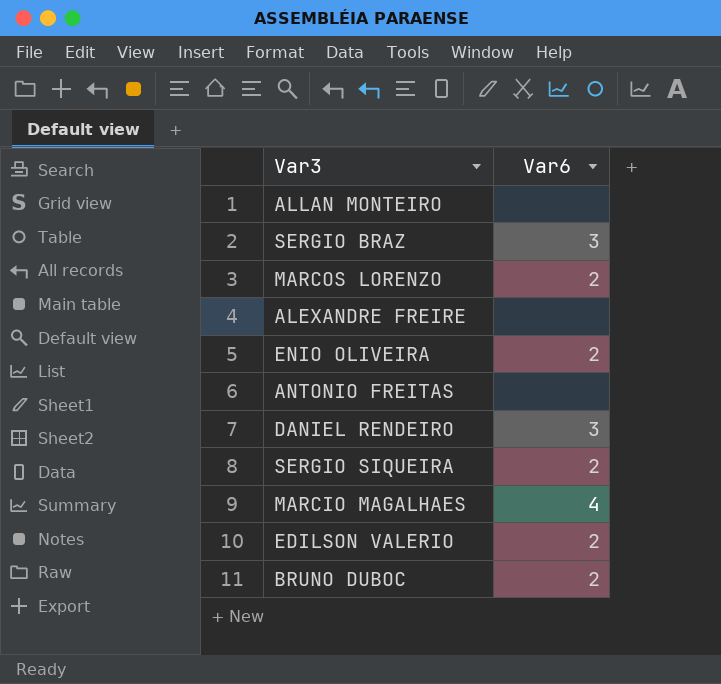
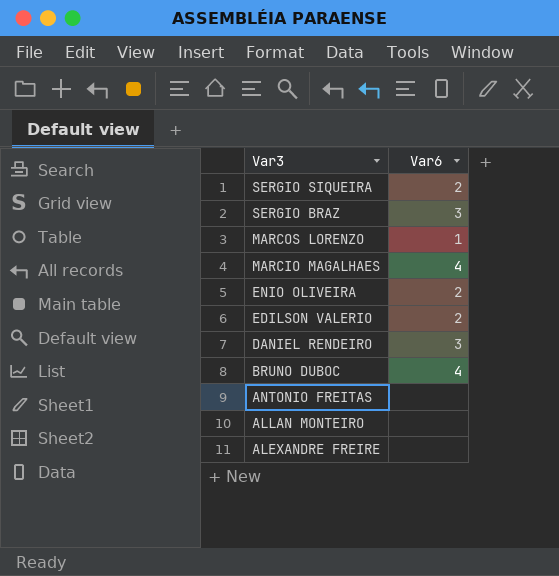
row order: none -> Var3 descending
MARCOS LORENZO | Var6: 2 -> 1
BRUNO DUBOC | Var6: 2 -> 4

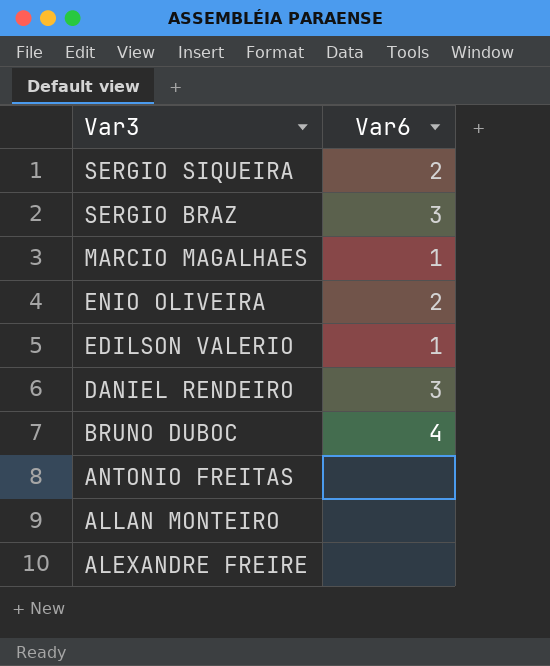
row MARCOS LORENZO: 1 -> none
MARCIO MAGALHAES | Var6: 4 -> 1
EDILSON VALERIO | Var6: 2 -> 1

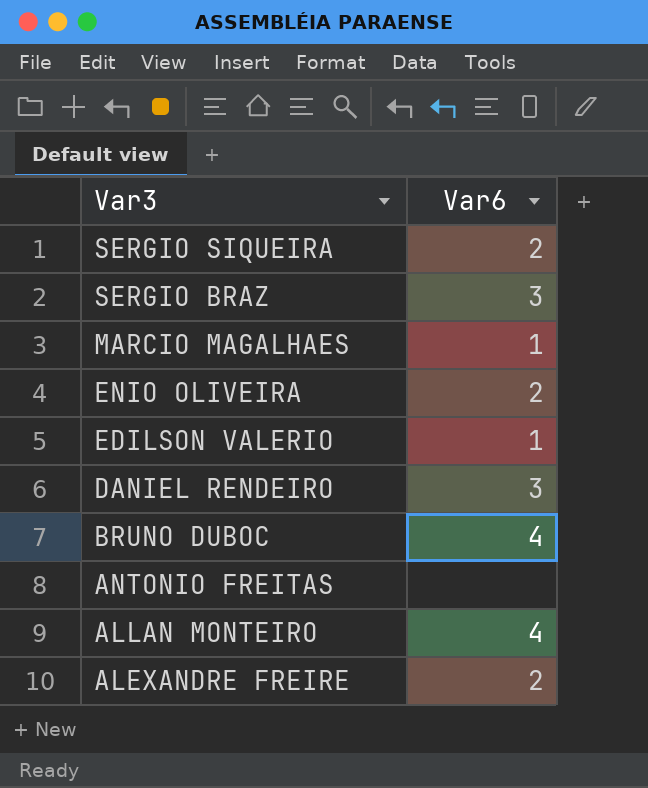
ALLAN MONTEIRO | Var6: none -> 4
ALEXANDRE FREIRE | Var6: none -> 2

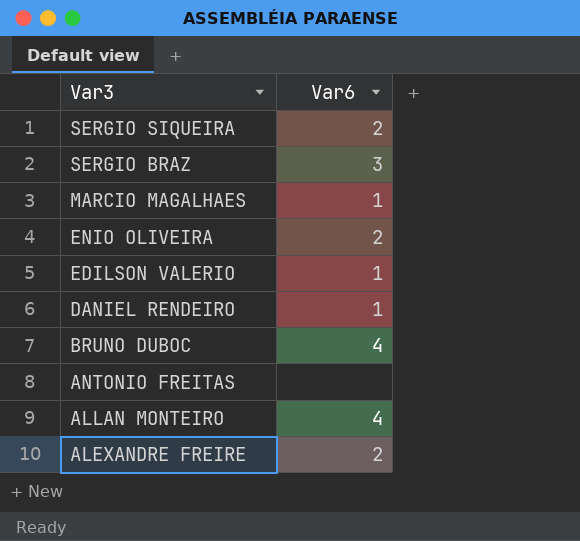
DANIEL RENDEIRO | Var6: 3 -> 1

